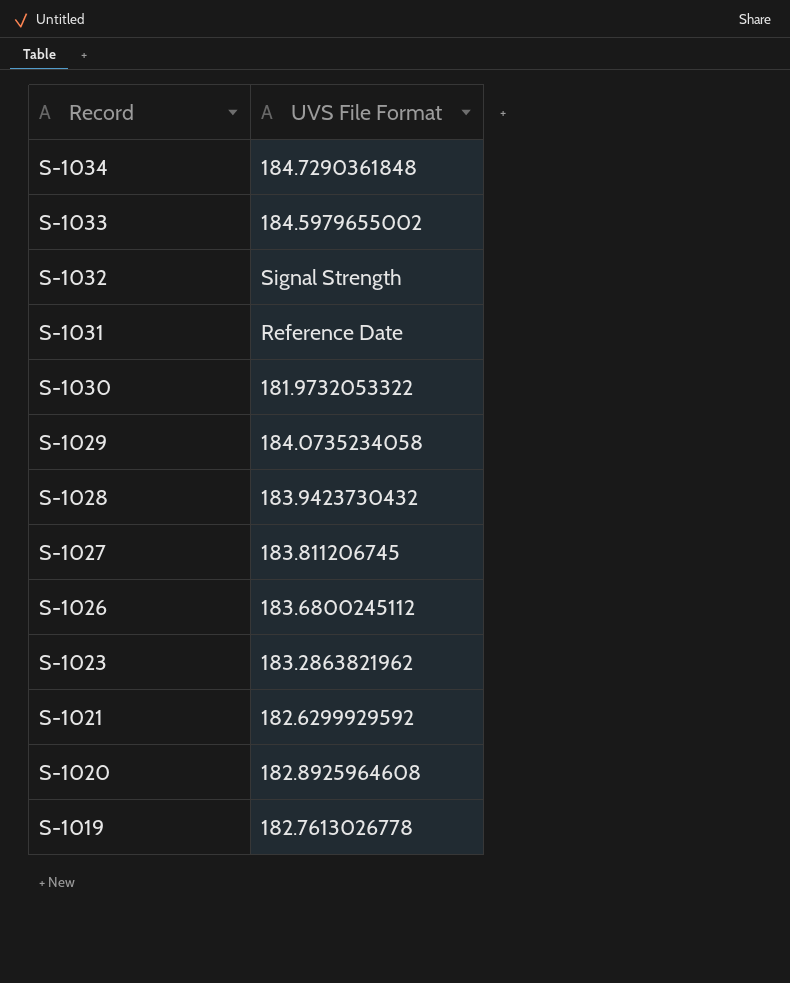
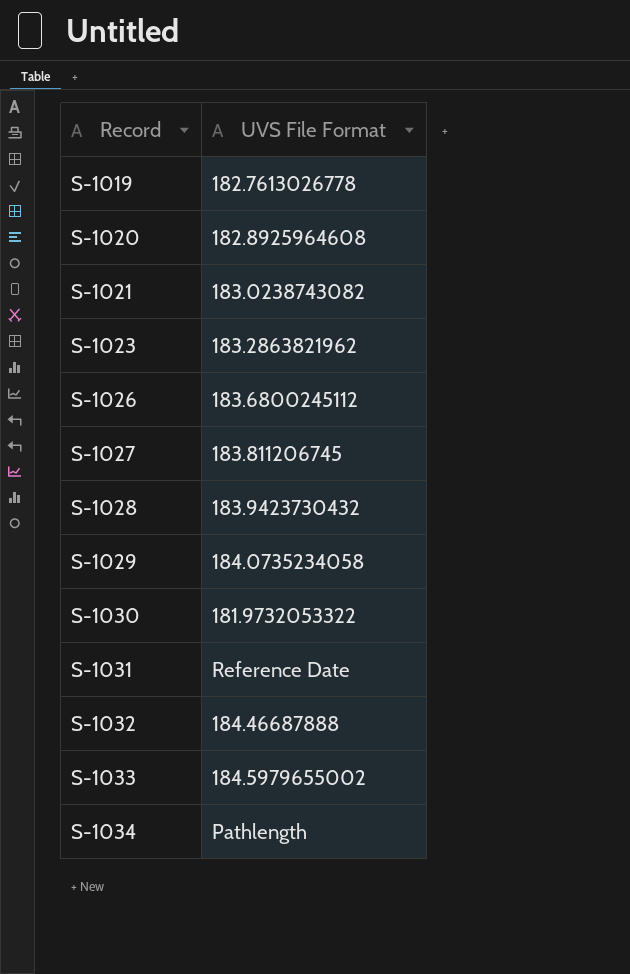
row order: Record descending -> Record ascending
S-1021 | UVS File Format: 182.6299929592 -> 183.0238743082
S-1032 | UVS File Format: Signal Strength -> 184.46687888
S-1034 | UVS File Format: 184.7290361848 -> Pathlength

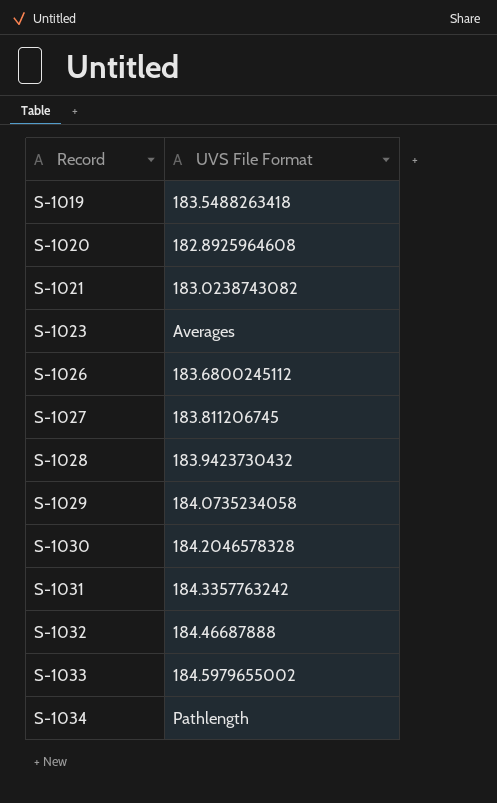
S-1019 | UVS File Format: 182.7613026778 -> 183.5488263418
S-1023 | UVS File Format: 183.2863821962 -> Averages
S-1030 | UVS File Format: 181.9732053322 -> 184.2046578328
S-1031 | UVS File Format: Reference Date -> 184.3357763242

